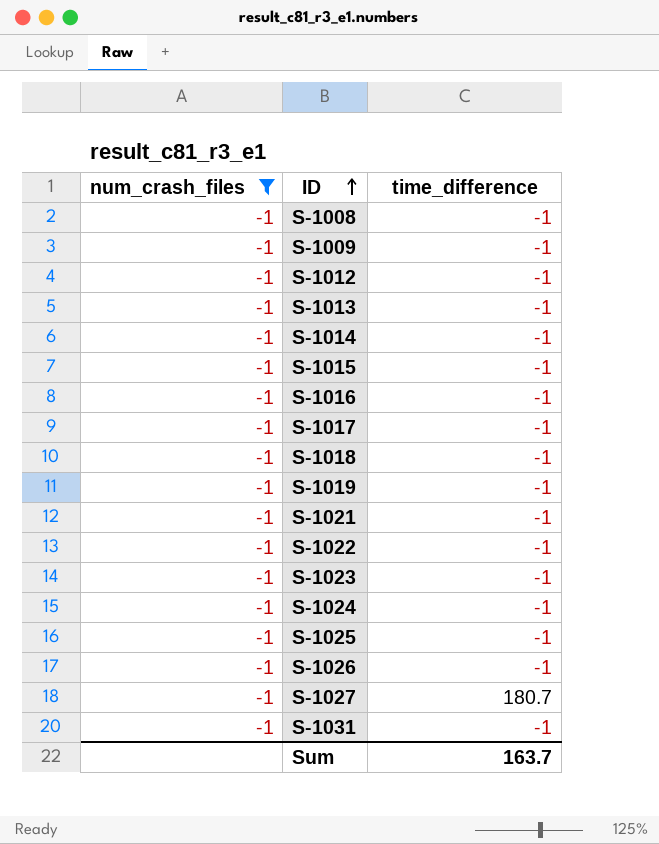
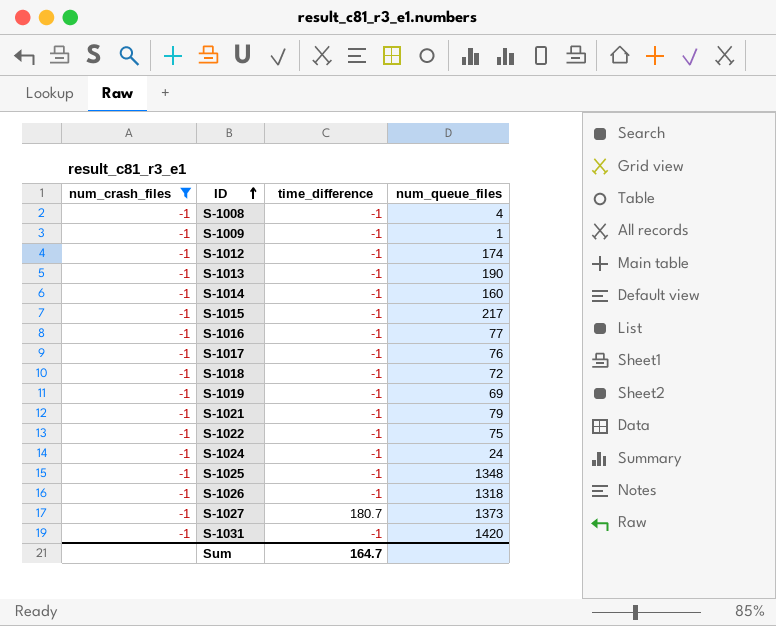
column num_queue_files | position: none -> 4
row S-1023: -1 | -1 -> none
Sum | time_difference: 163.7 -> 164.7

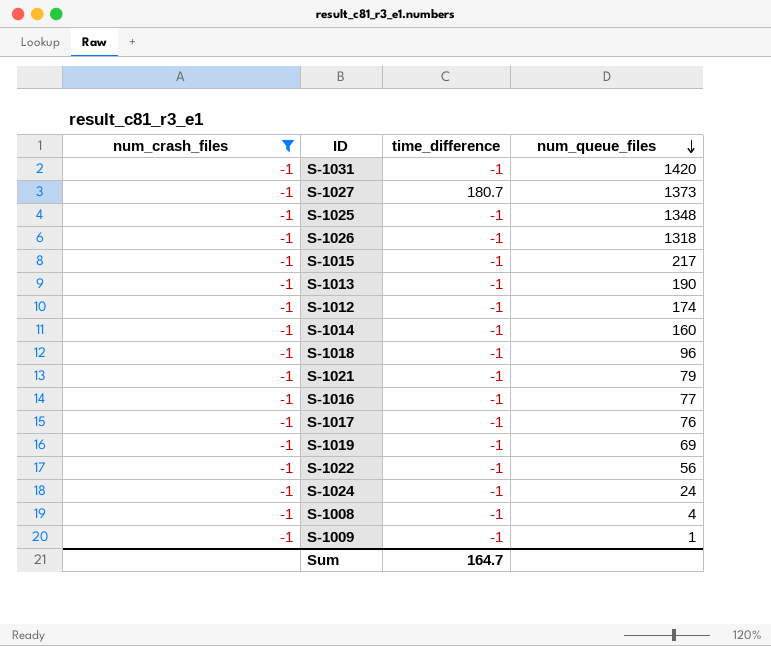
row order: ID ascending -> num_queue_files descending
S-1018 | num_queue_files: 72 -> 96
S-1022 | num_queue_files: 75 -> 56

